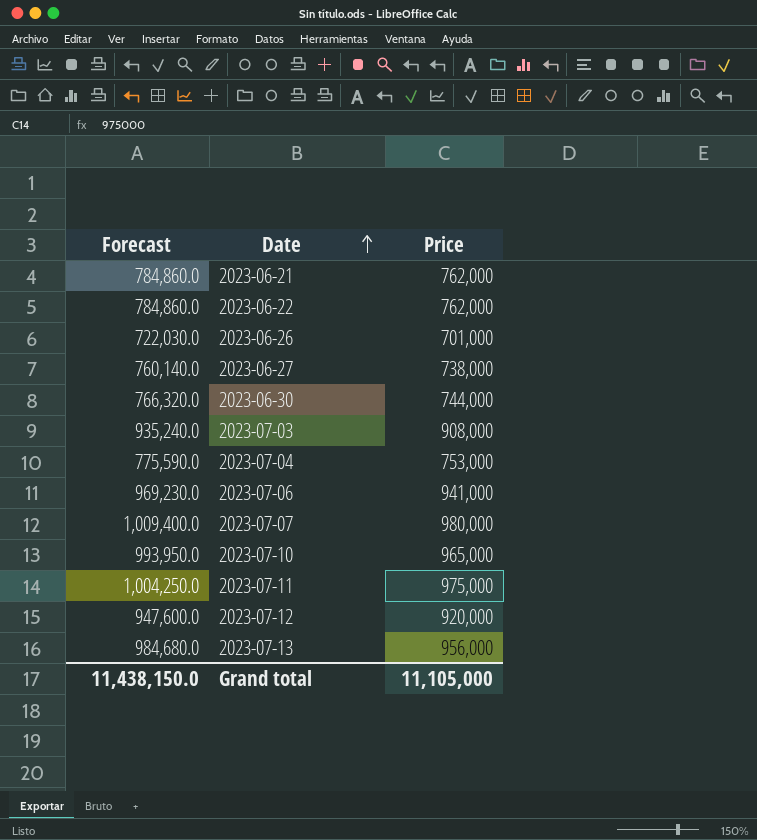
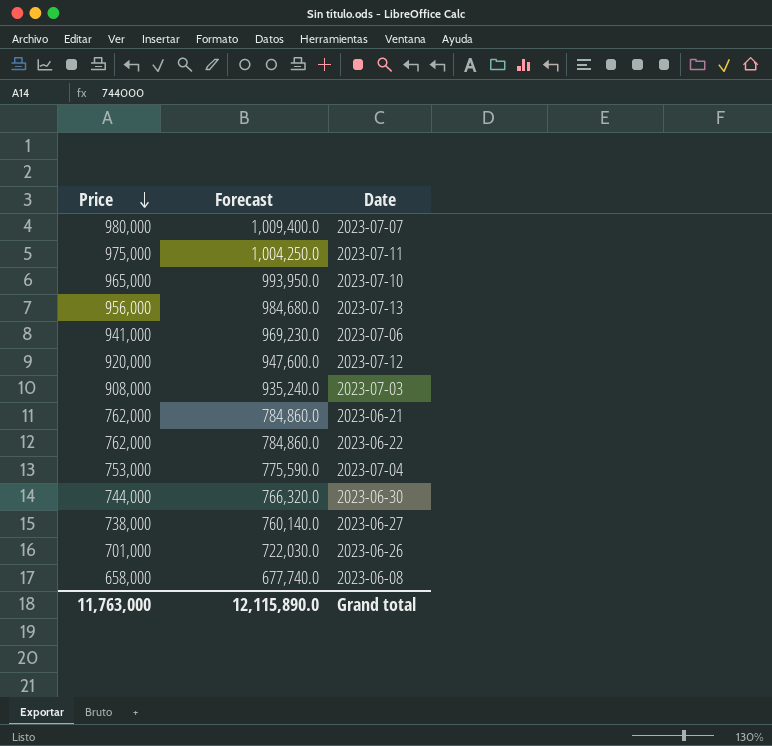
row order: Date ascending -> Price descending
column Price | position: 3 -> 1
row 2023-06-08: none -> 658,000 | 677,740.0
Grand total | Price: 11,105,000 -> 11,763,000
Grand total | Forecast: 11,438,150.0 -> 12,115,890.0

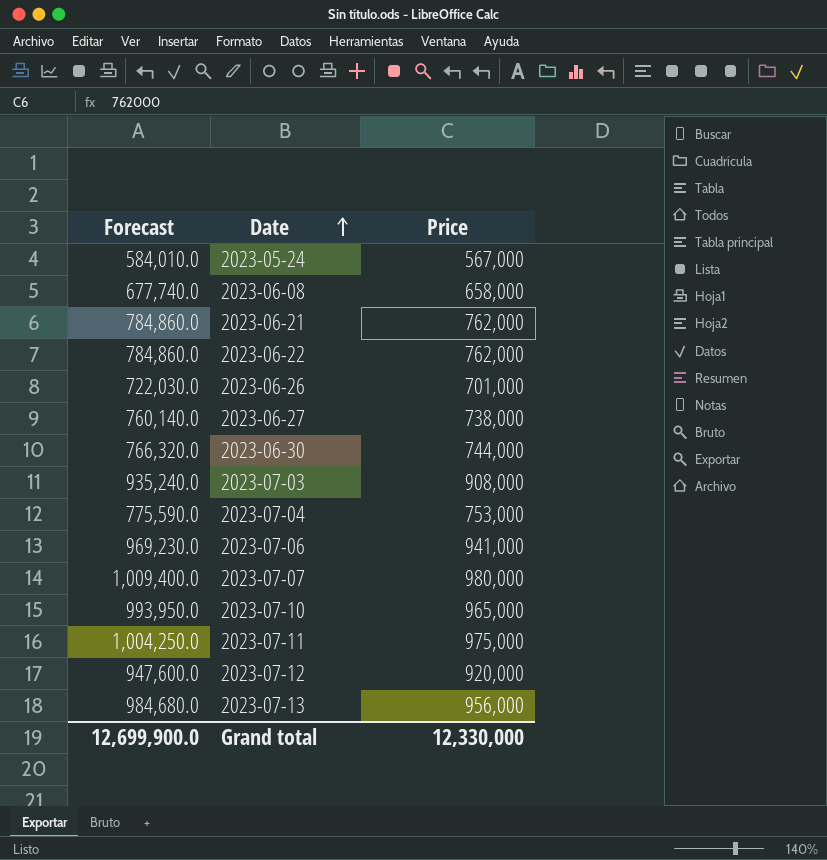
row order: Price descending -> Date ascending
column Price | position: 1 -> 3
row 2023-05-24: none -> 584,010.0 | 567,000
Grand total | Forecast: 12,115,890.0 -> 12,699,900.0
Grand total | Price: 11,763,000 -> 12,330,000

